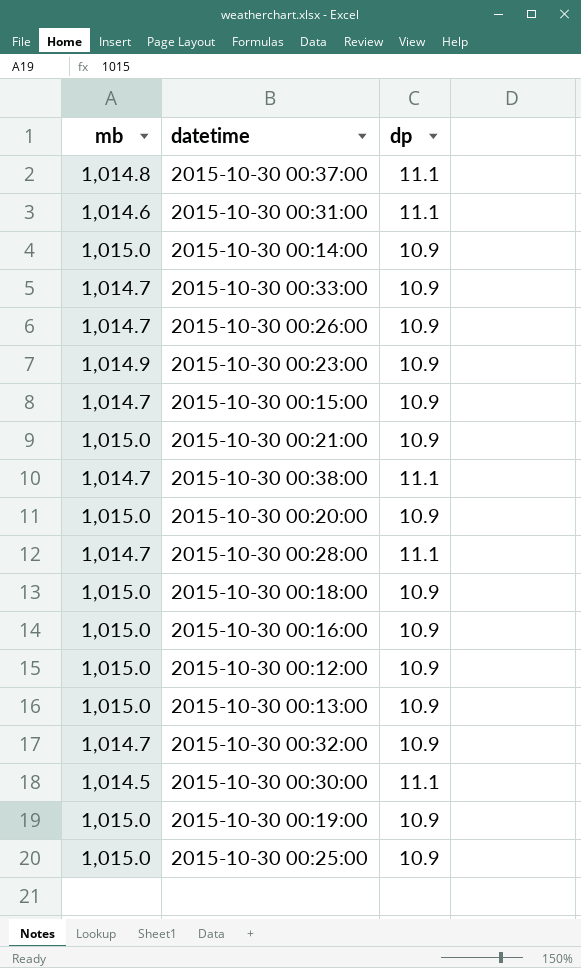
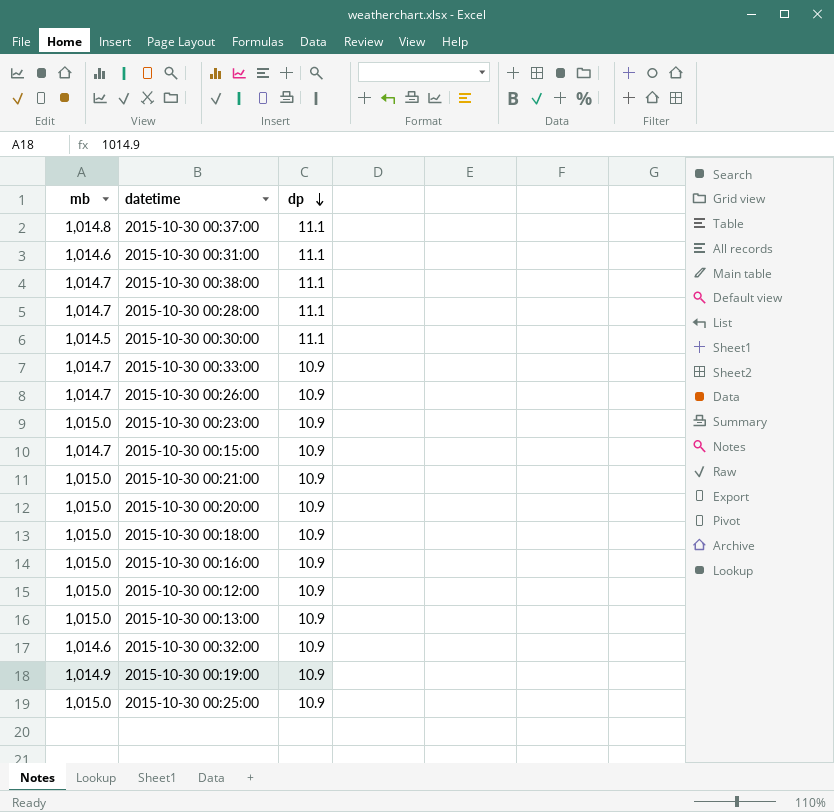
row order: none -> dp descending
row 2015-10-30 00:14:00: 1,015.0 | 10.9 -> none
2015-10-30 00:23:00 | mb: 1,014.9 -> 1,015.0
2015-10-30 00:32:00 | mb: 1,014.7 -> 1,014.6
2015-10-30 00:19:00 | mb: 1,015.0 -> 1,014.9

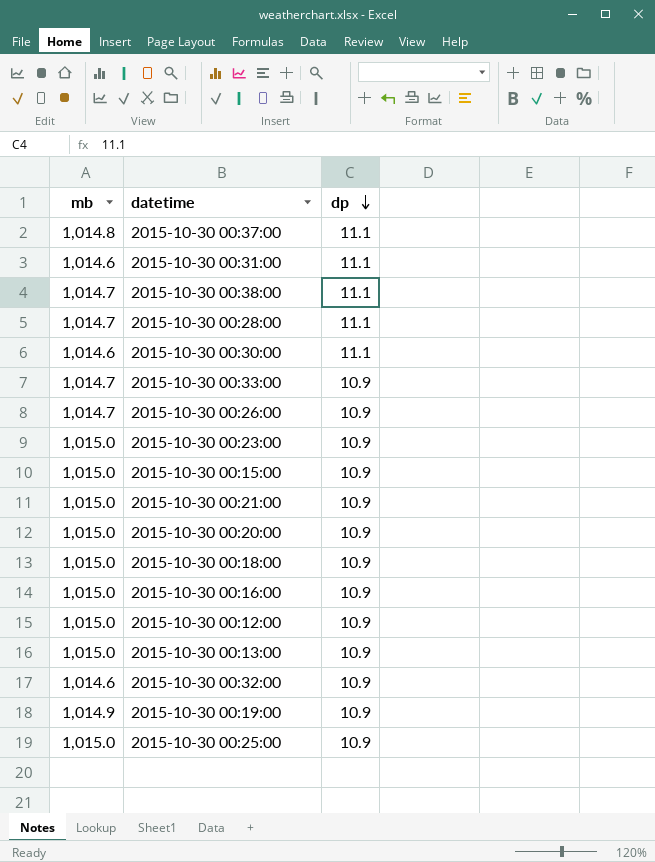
2015-10-30 00:30:00 | mb: 1,014.5 -> 1,014.6
2015-10-30 00:15:00 | mb: 1,014.7 -> 1,015.0

